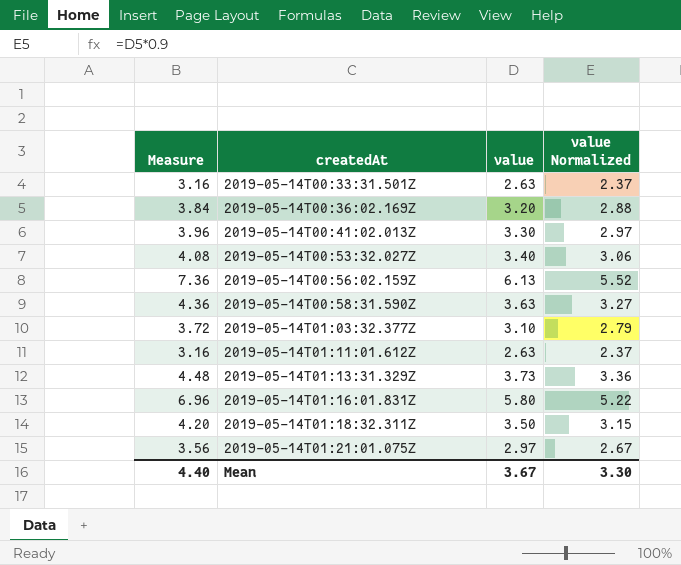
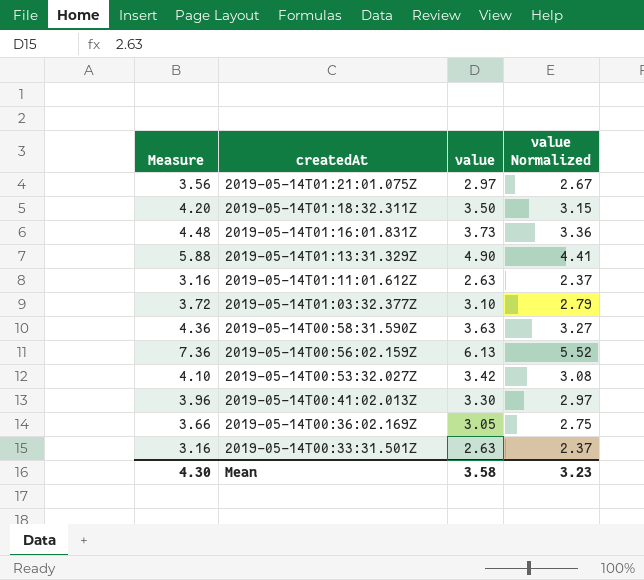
row order: createdAt ascending -> createdAt descending
2019-05-14T01:16:01.831Z | Measure: 6.96 -> 4.48
2019-05-14T01:16:01.831Z | value: 5.80 -> 3.73
2019-05-14T01:16:01.831Z | value Normalized: 5.22 -> 3.36
2019-05-14T01:13:31.329Z | Measure: 4.48 -> 5.88
2019-05-14T01:13:31.329Z | value: 3.73 -> 4.90
2019-05-14T01:13:31.329Z | value Normalized: 3.36 -> 4.41
2019-05-14T00:53:32.027Z | Measure: 4.08 -> 4.10
2019-05-14T00:53:32.027Z | value: 3.40 -> 3.42
2019-05-14T00:53:32.027Z | value Normalized: 3.06 -> 3.08
2019-05-14T00:36:02.169Z | Measure: 3.84 -> 3.66
2019-05-14T00:36:02.169Z | value: 3.20 -> 3.05
2019-05-14T00:36:02.169Z | value Normalized: 2.88 -> 2.75
Mean | Measure: 4.40 -> 4.30
Mean | value: 3.67 -> 3.58
Mean | value Normalized: 3.30 -> 3.23

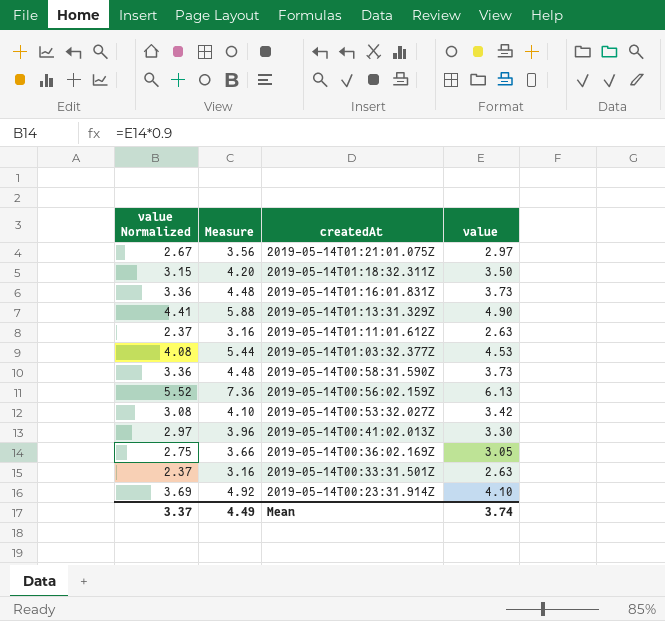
column value Normalized | position: 4 -> 1
2019-05-14T01:03:32.377Z | value Normalized: 2.79 -> 4.08
2019-05-14T01:03:32.377Z | Measure: 3.72 -> 5.44
2019-05-14T01:03:32.377Z | value: 3.10 -> 4.53
2019-05-14T00:58:31.590Z | value Normalized: 3.27 -> 3.36
2019-05-14T00:58:31.590Z | Measure: 4.36 -> 4.48
2019-05-14T00:58:31.590Z | value: 3.63 -> 3.73
row 2019-05-14T00:23:31.914Z: none -> 3.69 | 4.92 | 4.10
Mean | value Normalized: 3.23 -> 3.37
Mean | Measure: 4.30 -> 4.49
Mean | value: 3.58 -> 3.74

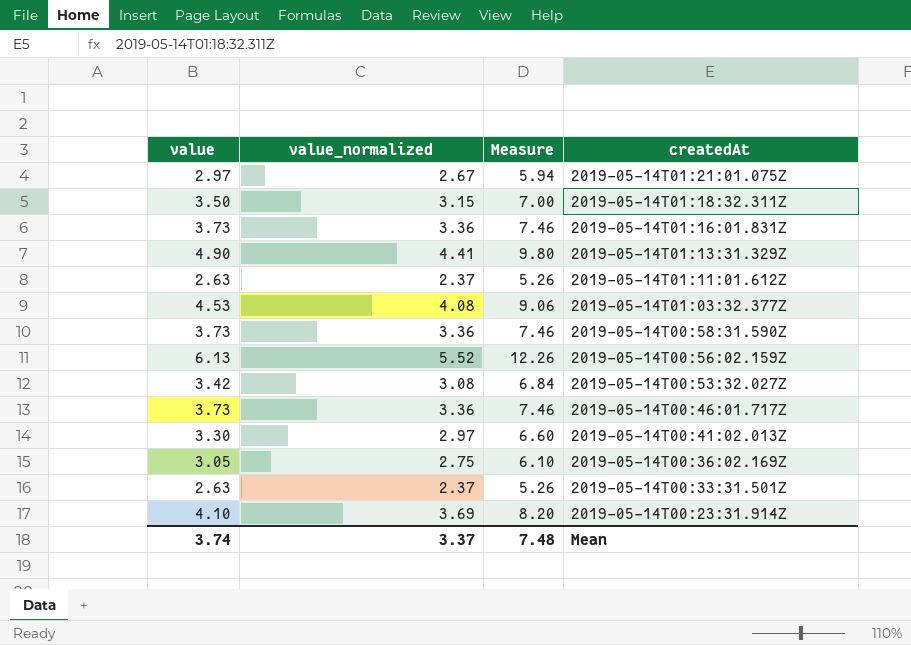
column value | position: 4 -> 1
column name: value Normalized -> value_normalized
column Measure | formula: [value] * 1.2 -> [value] * 2
row 2019-05-14T00:46:01.717Z: none -> 3.73 | 3.36 | 7.46
Mean | Measure: 4.49 -> 7.48

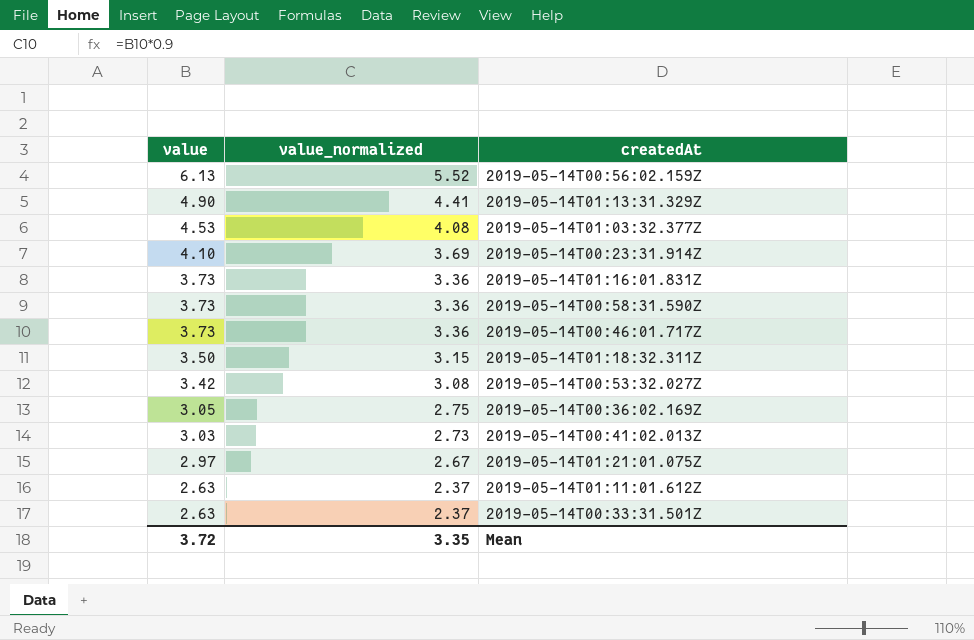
row order: createdAt descending -> value descending
column Measure | formula: [value] * 2 -> none
2019-05-14T00:41:02.013Z | value: 3.30 -> 3.03
2019-05-14T00:41:02.013Z | value_normalized: 2.97 -> 2.73
Mean | value: 3.74 -> 3.72
Mean | value_normalized: 3.37 -> 3.35

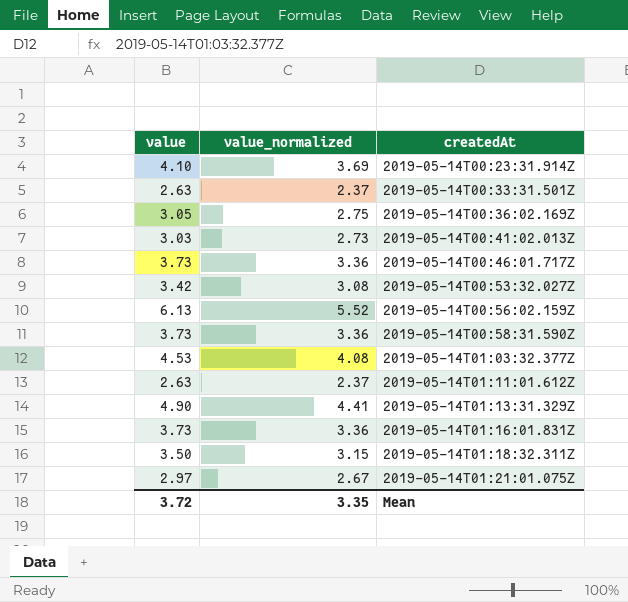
row order: value descending -> createdAt ascending

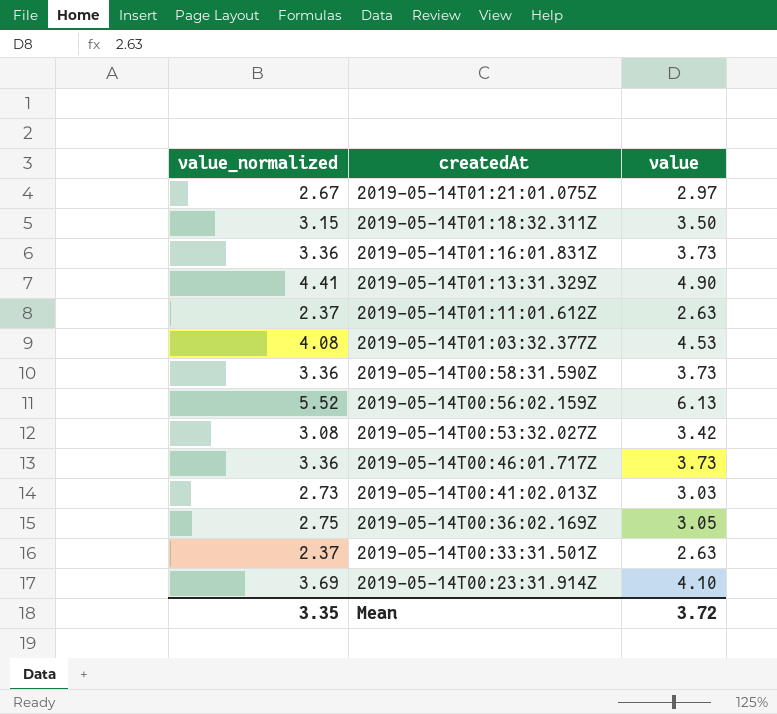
row order: createdAt ascending -> createdAt descending
column value | position: 1 -> 3

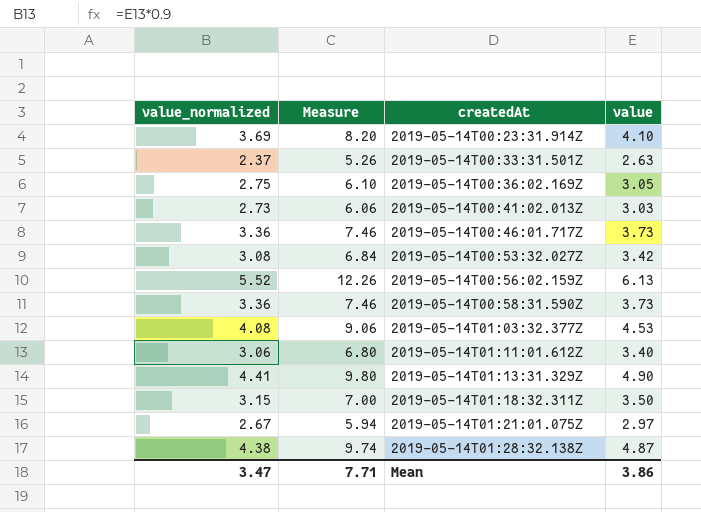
row order: createdAt descending -> createdAt ascending
column Measure | formula: none -> [value] * 2
row 2019-05-14T01:16:01.831Z: 3.36 | 3.73 -> none
2019-05-14T01:11:01.612Z | value_normalized: 2.37 -> 3.06
2019-05-14T01:11:01.612Z | value: 2.63 -> 3.40
row 2019-05-14T01:28:32.138Z: none -> 4.38 | 9.74 | 4.87
Mean | value_normalized: 3.35 -> 3.47
Mean | value: 3.72 -> 3.86

